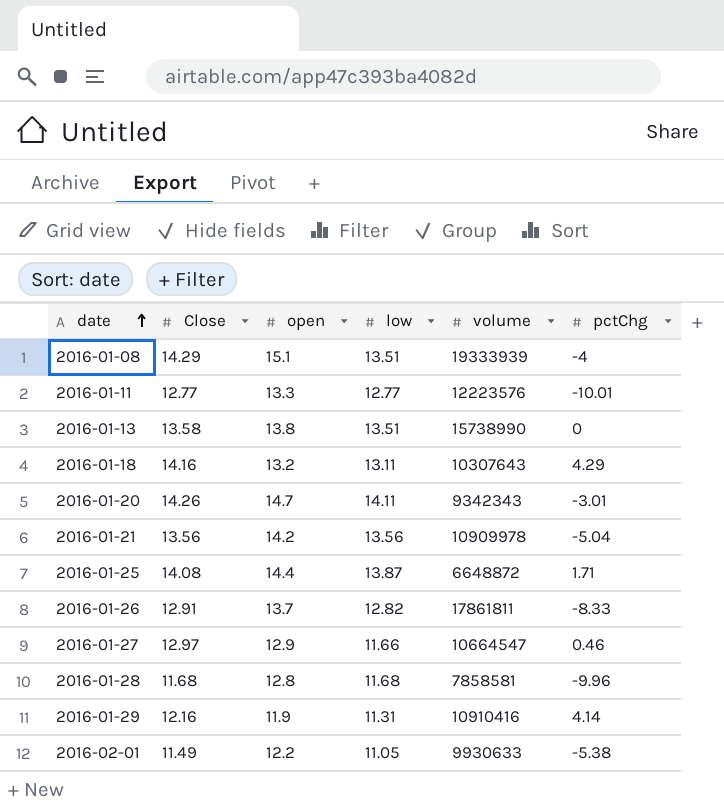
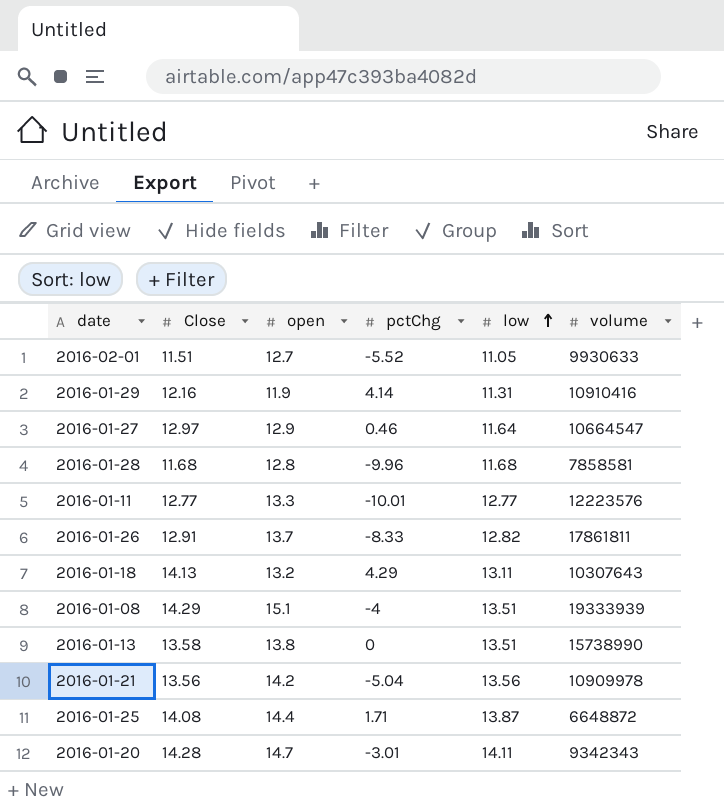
row order: date ascending -> low ascending
column pctChg | position: 6 -> 4
2016-02-01 | Close: 11.49 -> 11.51
2016-02-01 | open: 12.2 -> 12.7
2016-02-01 | pctChg: -5.38 -> -5.52
2016-01-27 | low: 11.66 -> 11.64
2016-01-18 | Close: 14.16 -> 14.13
2016-01-20 | Close: 14.26 -> 14.28

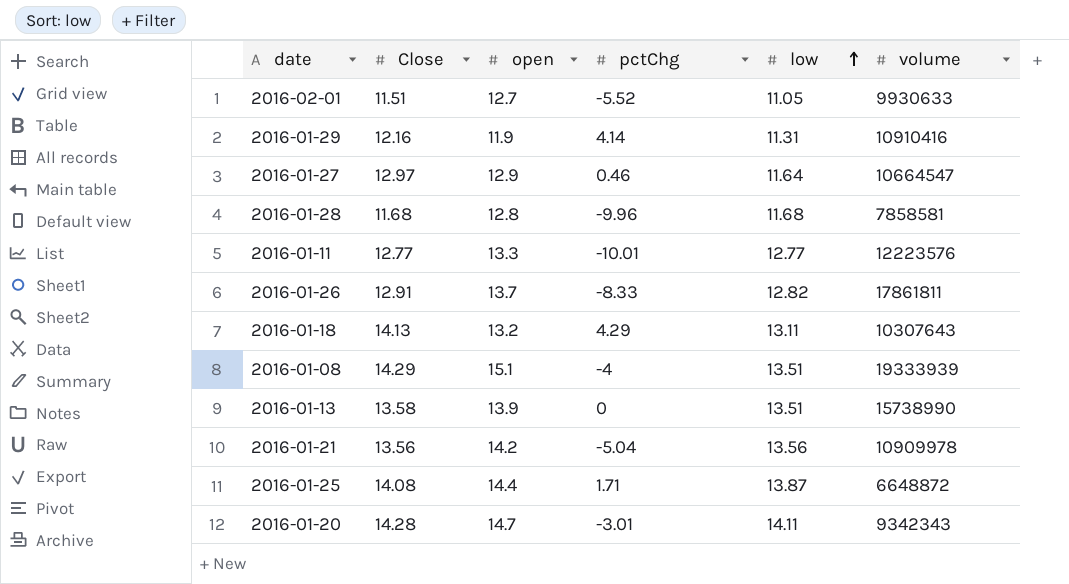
2016-01-13 | open: 13.8 -> 13.9

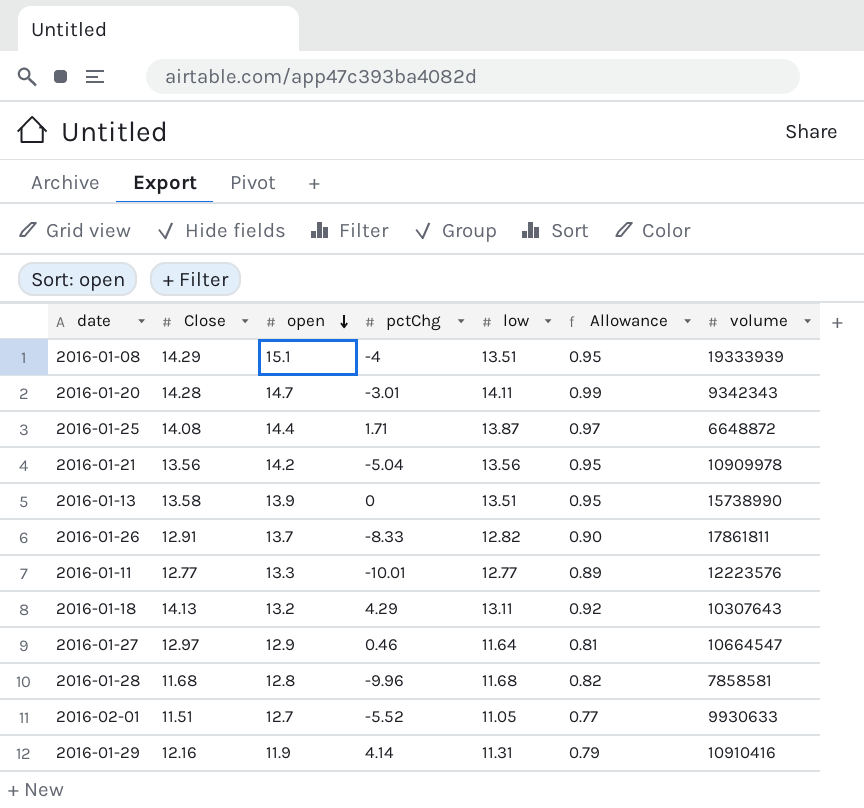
row order: low ascending -> open descending
column Allowance | formula: none -> [low] * 0.07

